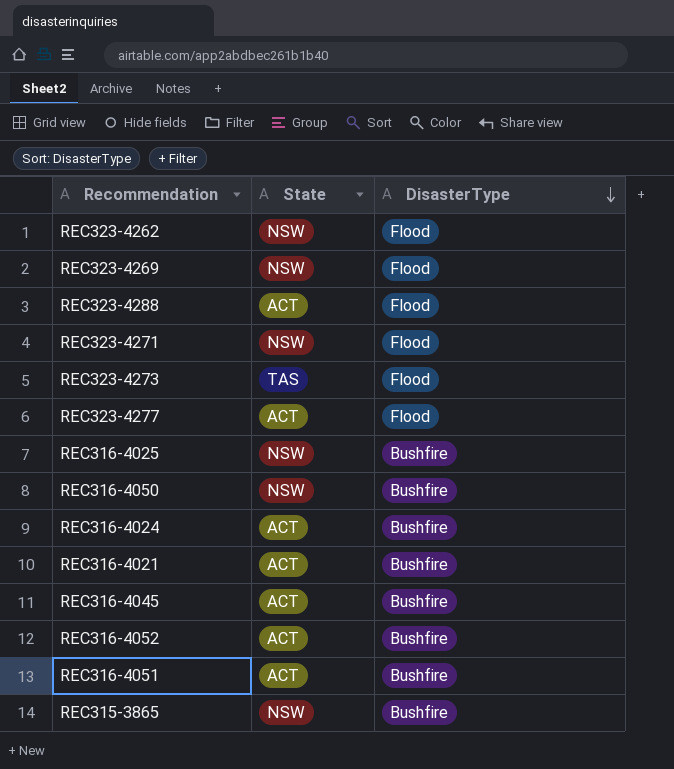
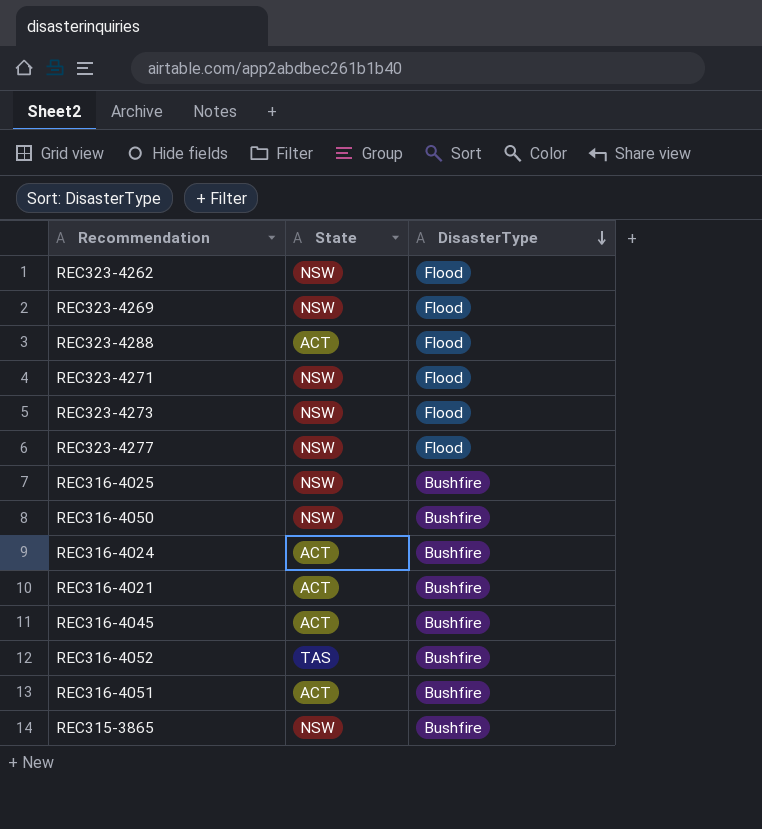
REC323-4273 | State: TAS -> NSW
REC323-4277 | State: ACT -> NSW
REC316-4052 | State: ACT -> TAS

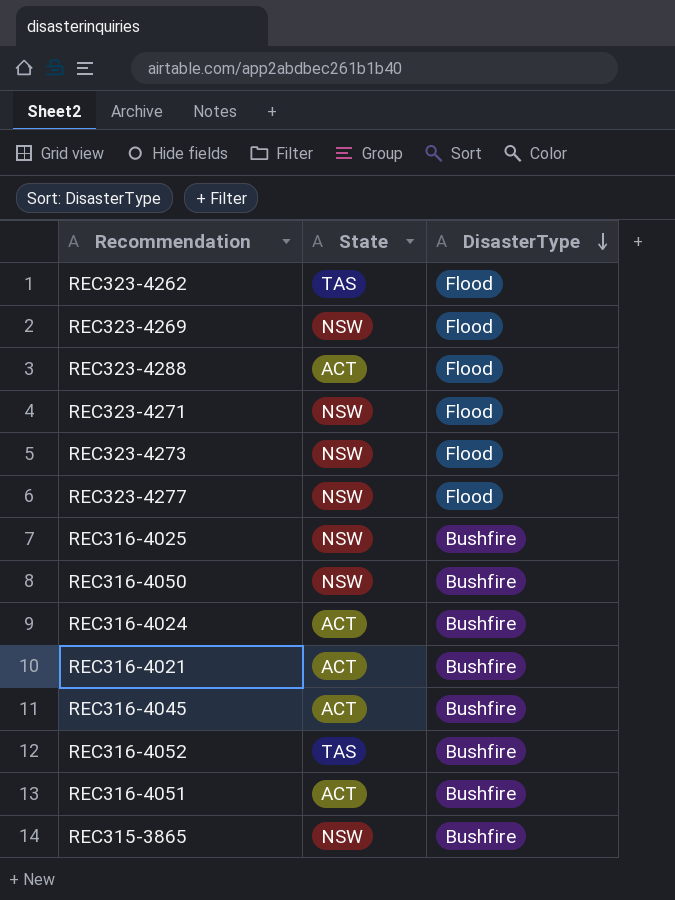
REC323-4262 | State: NSW -> TAS

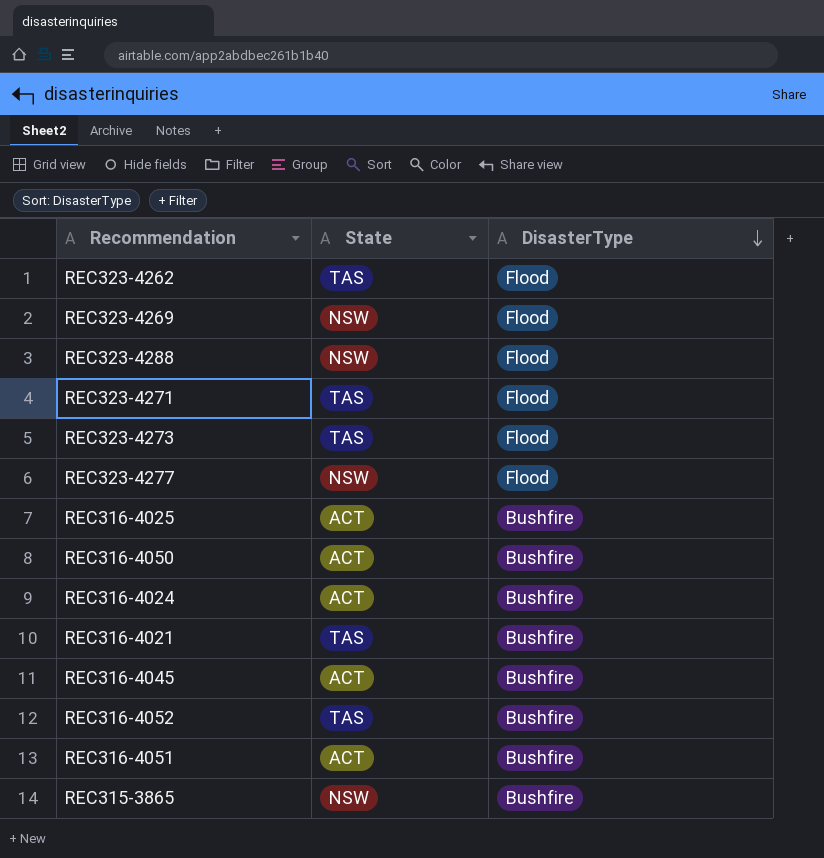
REC323-4288 | State: ACT -> NSW
REC323-4271 | State: NSW -> TAS
REC323-4273 | State: NSW -> TAS
REC316-4025 | State: NSW -> ACT
REC316-4050 | State: NSW -> ACT
REC316-4021 | State: ACT -> TAS

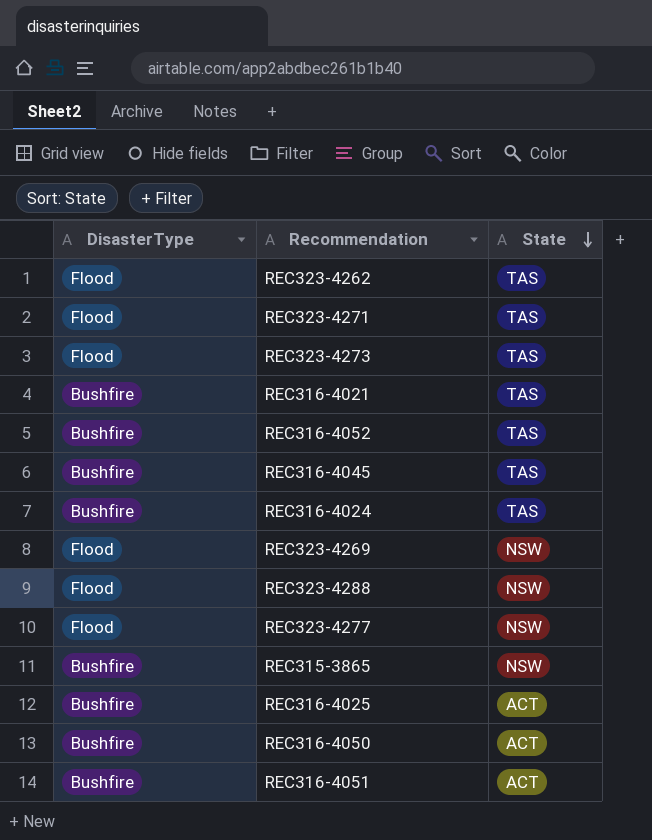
row order: DisasterType descending -> State descending
column DisasterType | position: 3 -> 1
REC316-4045 | State: ACT -> TAS
REC316-4024 | State: ACT -> TAS

